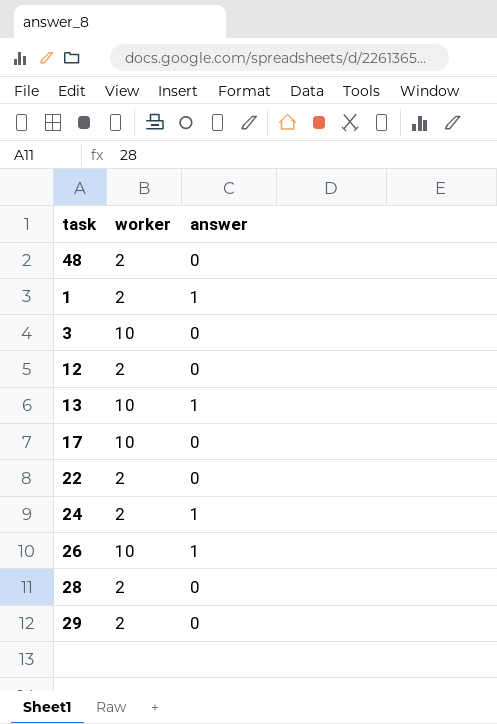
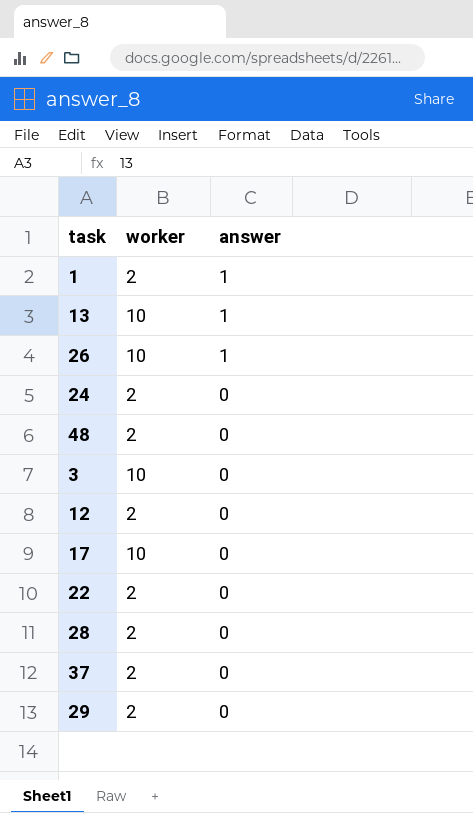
row order: none -> answer descending
24 | answer: 1 -> 0
row 37: none -> 2 | 0

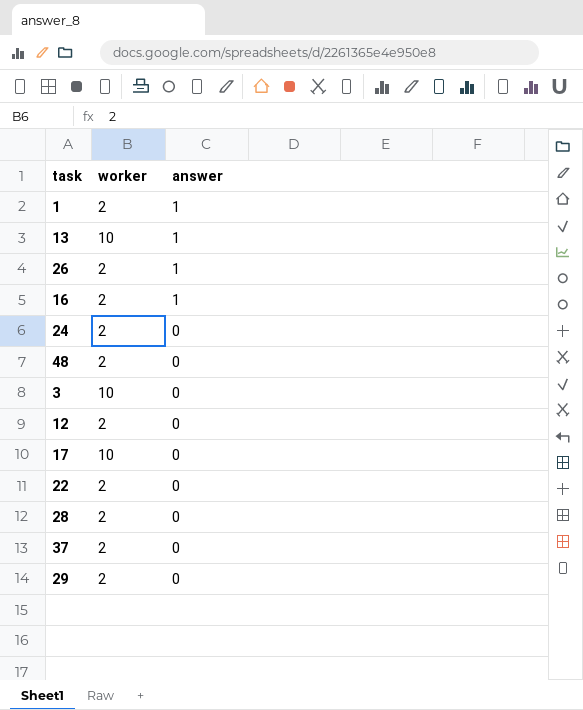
26 | worker: 10 -> 2
row 16: none -> 2 | 1

